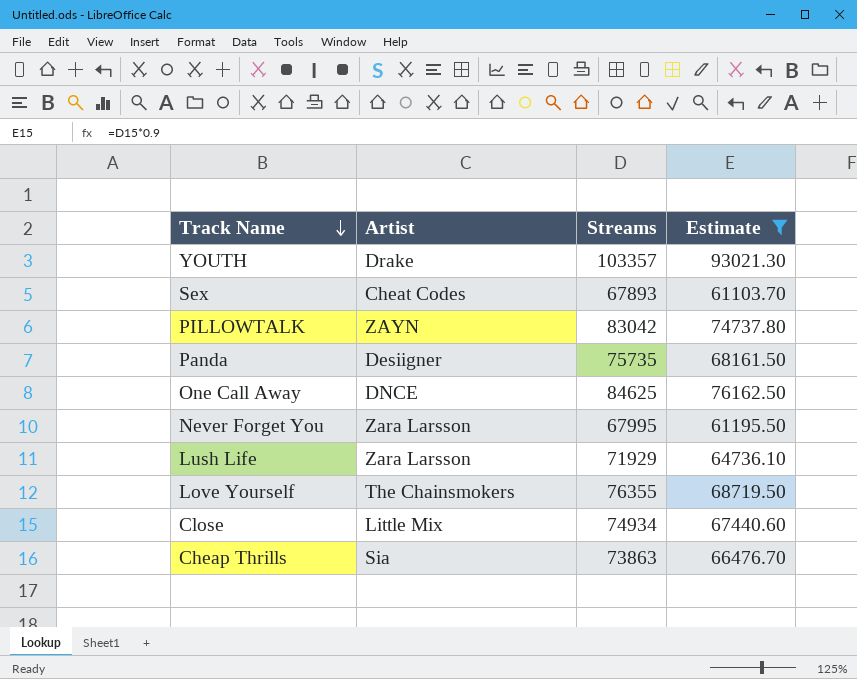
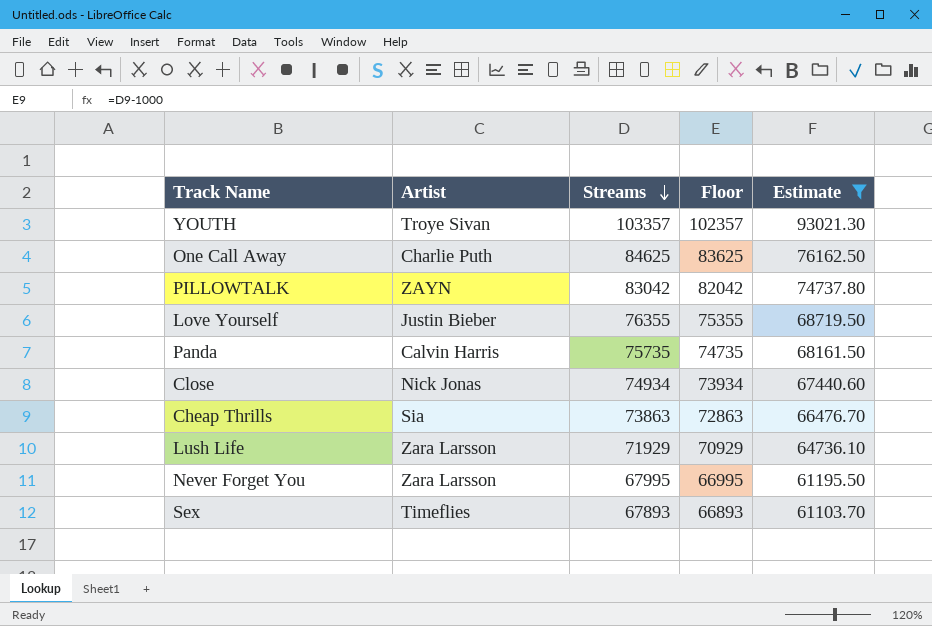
row order: Track Name descending -> Streams descending
column Floor | formula: none -> [Streams] - 1000
YOUTH | Artist: Drake -> Troye Sivan
One Call Away | Artist: DNCE -> Charlie Puth
Love Yourself | Artist: The Chainsmokers -> Justin Bieber
Panda | Artist: Desiigner -> Calvin Harris
Close | Artist: Little Mix -> Nick Jonas
Sex | Artist: Cheat Codes -> Timeflies

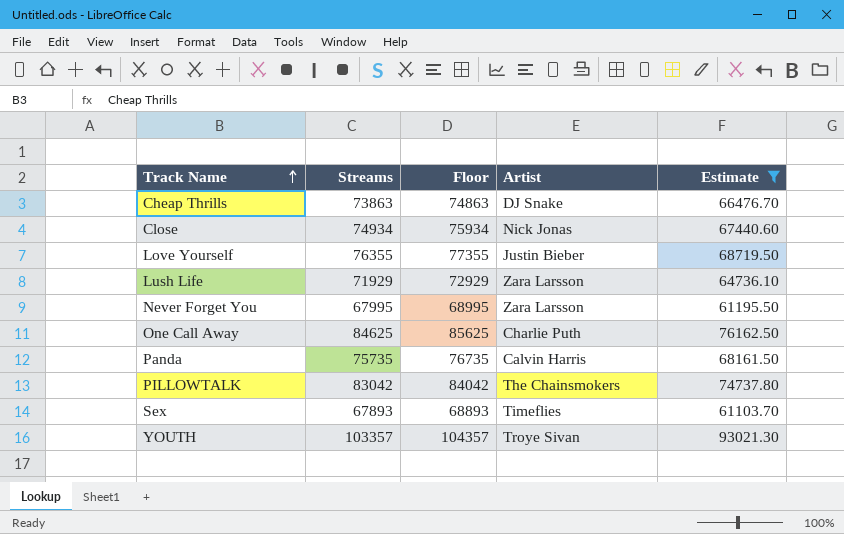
row order: Streams descending -> Track Name ascending
column Floor | formula: [Streams] - 1000 -> [Streams] + 1000
column Artist | position: 2 -> 4
Cheap Thrills | Artist: Sia -> DJ Snake
PILLOWTALK | Artist: ZAYN -> The Chainsmokers

